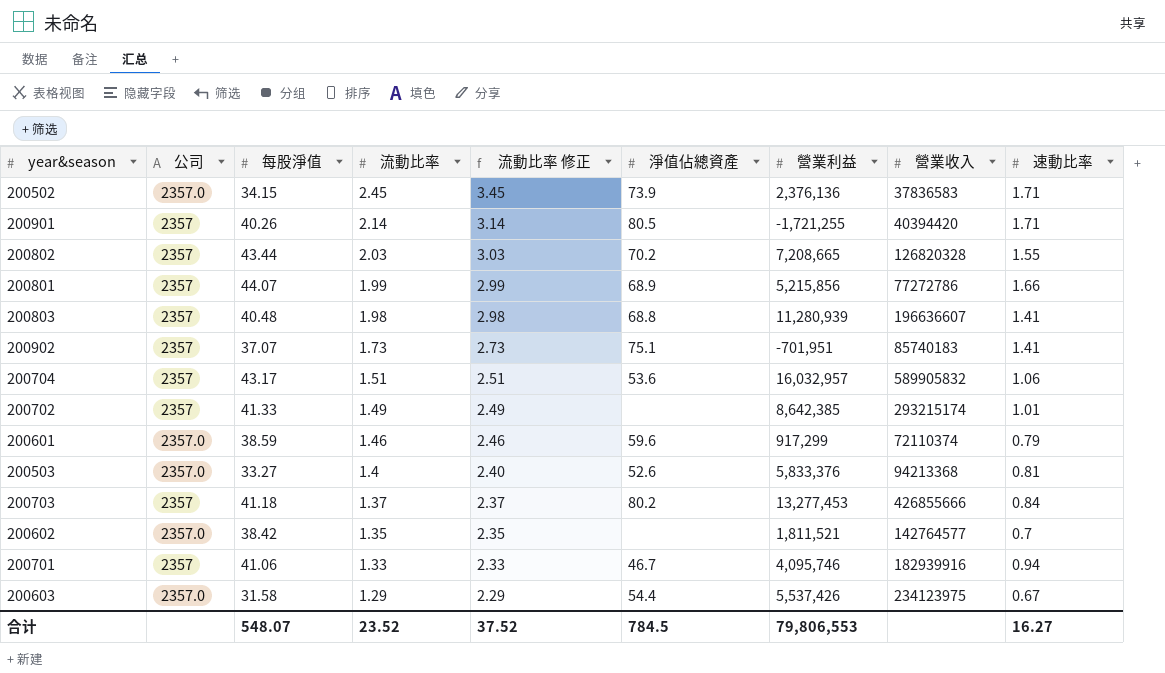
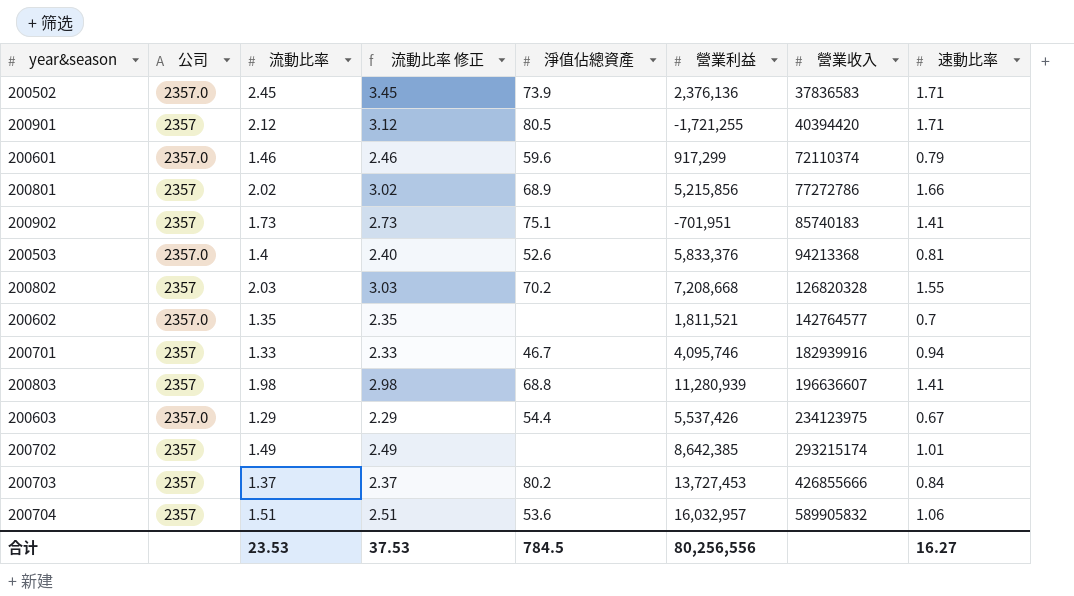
row order: 流動比率 descending -> 營業收入 ascending
column 每股淨值 | position: 3 -> none
200901 | 流動比率: 2.14 -> 2.12
200901 | 流動比率 修正: 3.14 -> 3.12
200801 | 流動比率: 1.99 -> 2.02
200801 | 流動比率 修正: 2.99 -> 3.02
200802 | 營業利益: 7,208,665 -> 7,208,668
200703 | 營業利益: 13,277,453 -> 13,727,453
合计 | 流動比率: 23.52 -> 23.53
合计 | 流動比率 修正: 37.52 -> 37.53
合计 | 營業利益: 79,806,553 -> 80,256,556

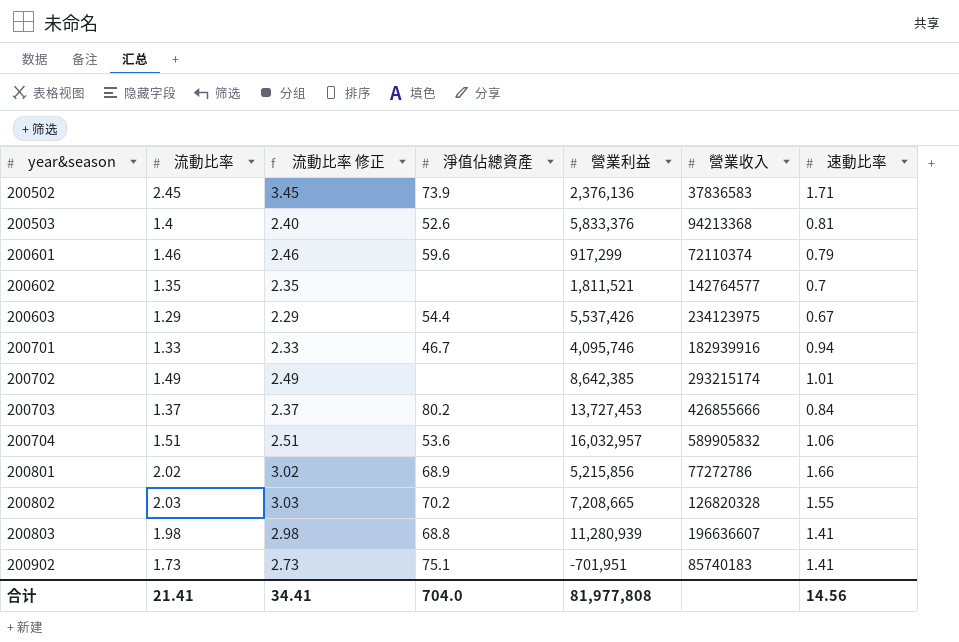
row order: 營業收入 ascending -> year&season ascending
column 公司 | position: 2 -> none
row 200901: 2357 | 2.12 | 3.12 | 80.5 | -1,721,255 | 40394420 | 1.71 -> none
200802 | 營業利益: 7,208,668 -> 7,208,665
合计 | 流動比率: 23.53 -> 21.41
合计 | 流動比率 修正: 37.53 -> 34.41
合计 | 淨值佔總資產: 784.5 -> 704.0
合计 | 營業利益: 80,256,556 -> 81,977,808
合计 | 速動比率: 16.27 -> 14.56

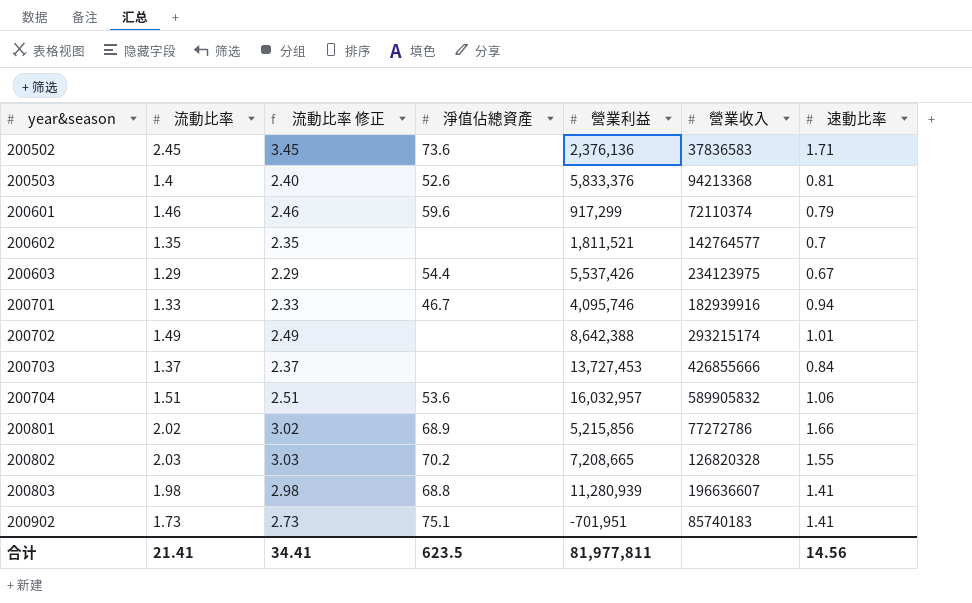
200502 | 淨值佔總資產: 73.9 -> 73.6
200702 | 營業利益: 8,642,385 -> 8,642,388
200703 | 淨值佔總資產: 80.2 -> none
合计 | 淨值佔總資產: 704.0 -> 623.5
合计 | 營業利益: 81,977,808 -> 81,977,811

